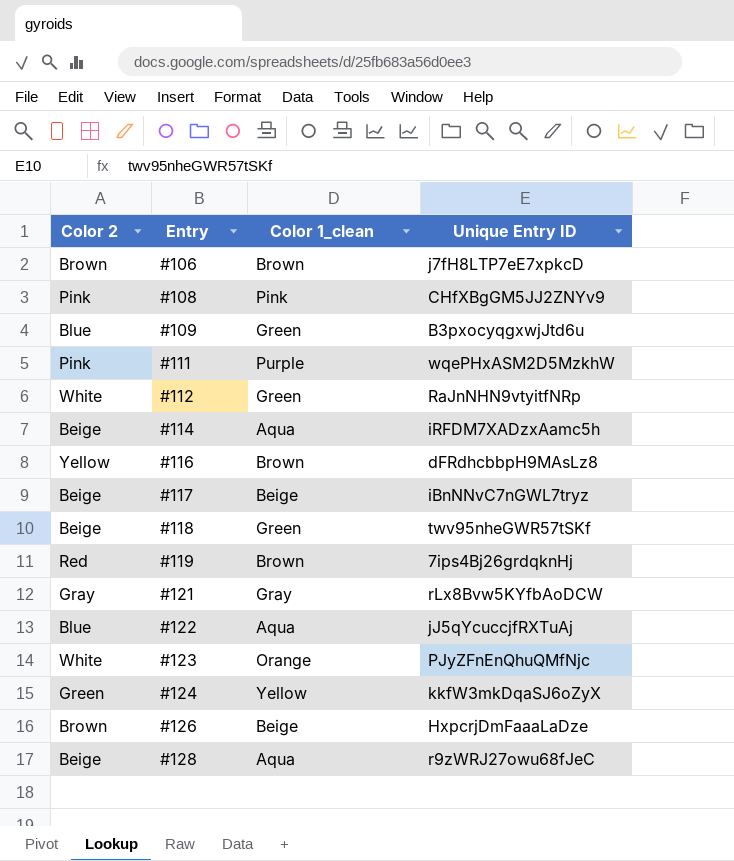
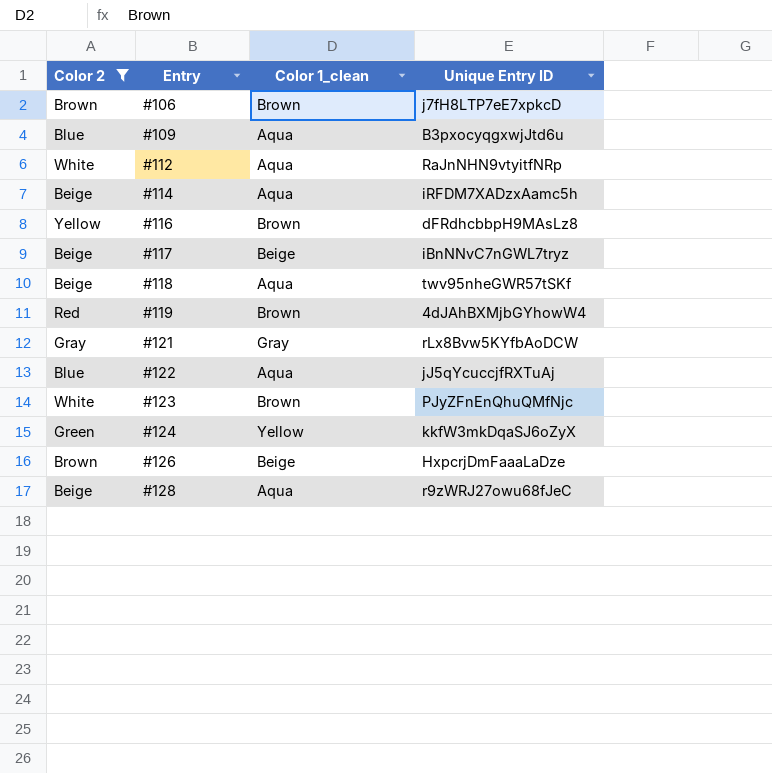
filter: none -> Color 2 != Pink
#109 | Color 1_clean: Green -> Aqua
#112 | Color 1_clean: Green -> Aqua
#118 | Color 1_clean: Green -> Aqua
#119 | Unique Entry ID: 7ips4Bj26grdqknHj -> 4dJAhBXMjbGYhowW4
#123 | Color 1_clean: Orange -> Brown

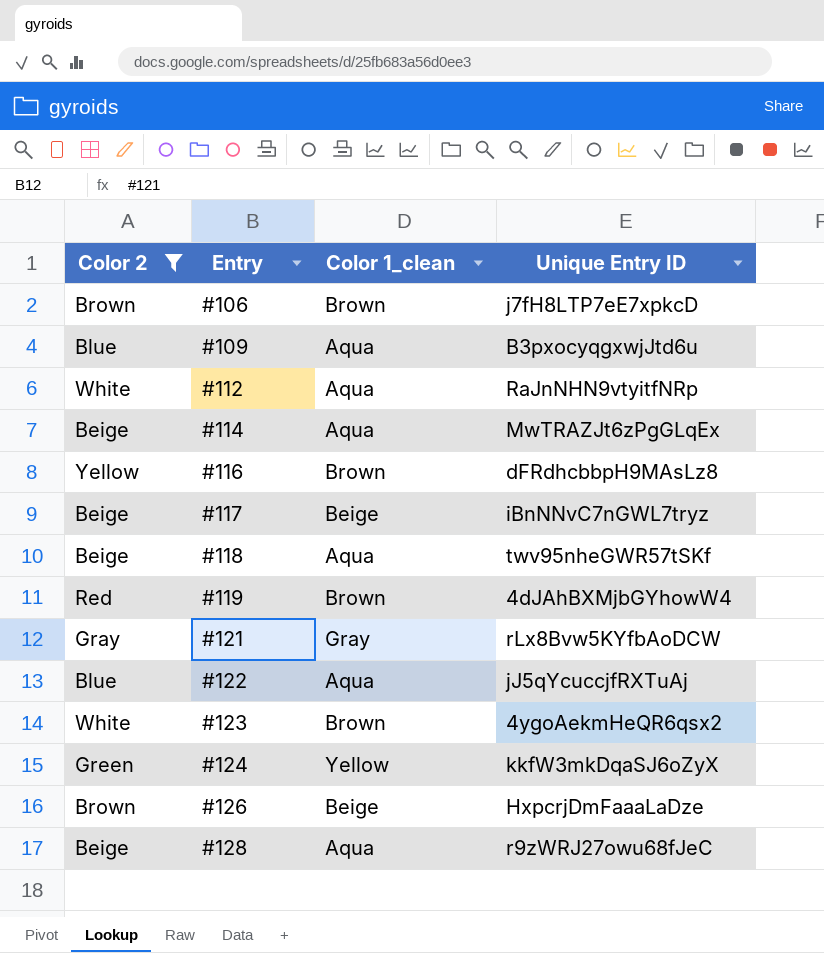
#114 | Unique Entry ID: iRFDM7XADzxAamc5h -> MwTRAZJt6zPgGLqEx
#123 | Unique Entry ID: PJyZFnEnQhuQMfNjc -> 4ygoAekmHeQR6qsx2

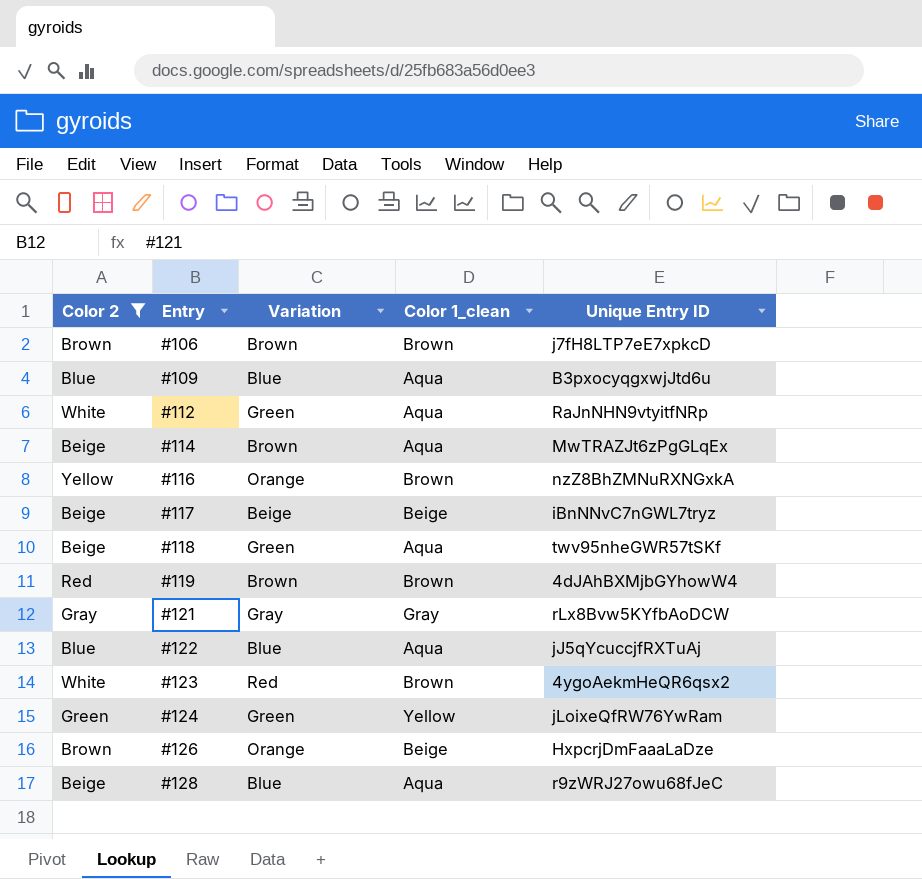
column Variation | position: none -> 3
#116 | Unique Entry ID: dFRdhcbbpH9MAsLz8 -> nzZ8BhZMNuRXNGxkA
#124 | Unique Entry ID: kkfW3mkDqaSJ6oZyX -> jLoixeQfRW76YwRam

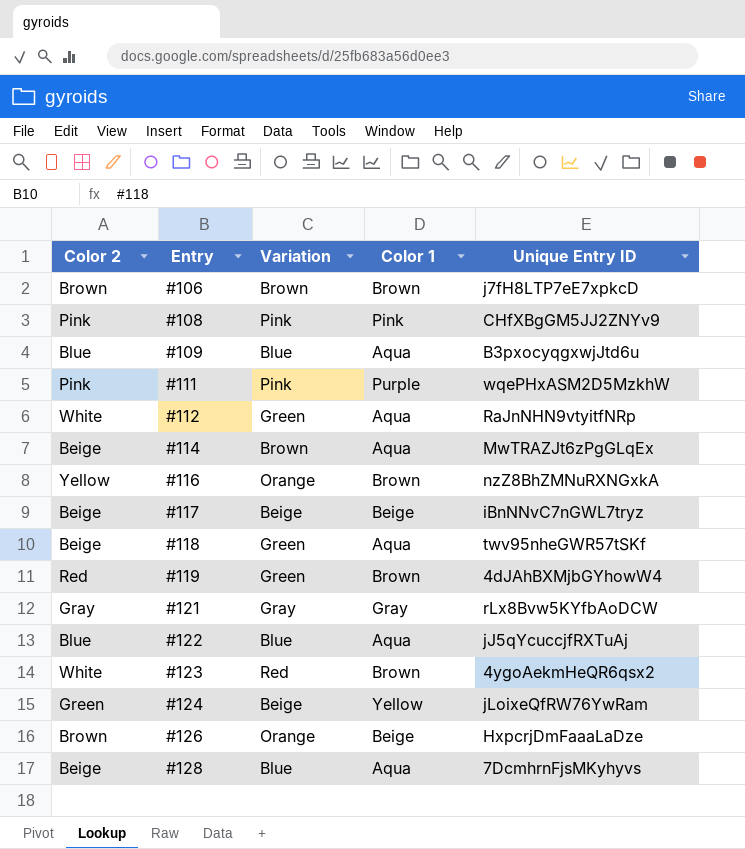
filter: Color 2 != Pink -> none
column name: Color 1_clean -> Color 1
#119 | Variation: Brown -> Green
#124 | Variation: Green -> Beige
#128 | Unique Entry ID: r9zWRJ27owu68fJeC -> 7DcmhrnFjsMKyhyvs

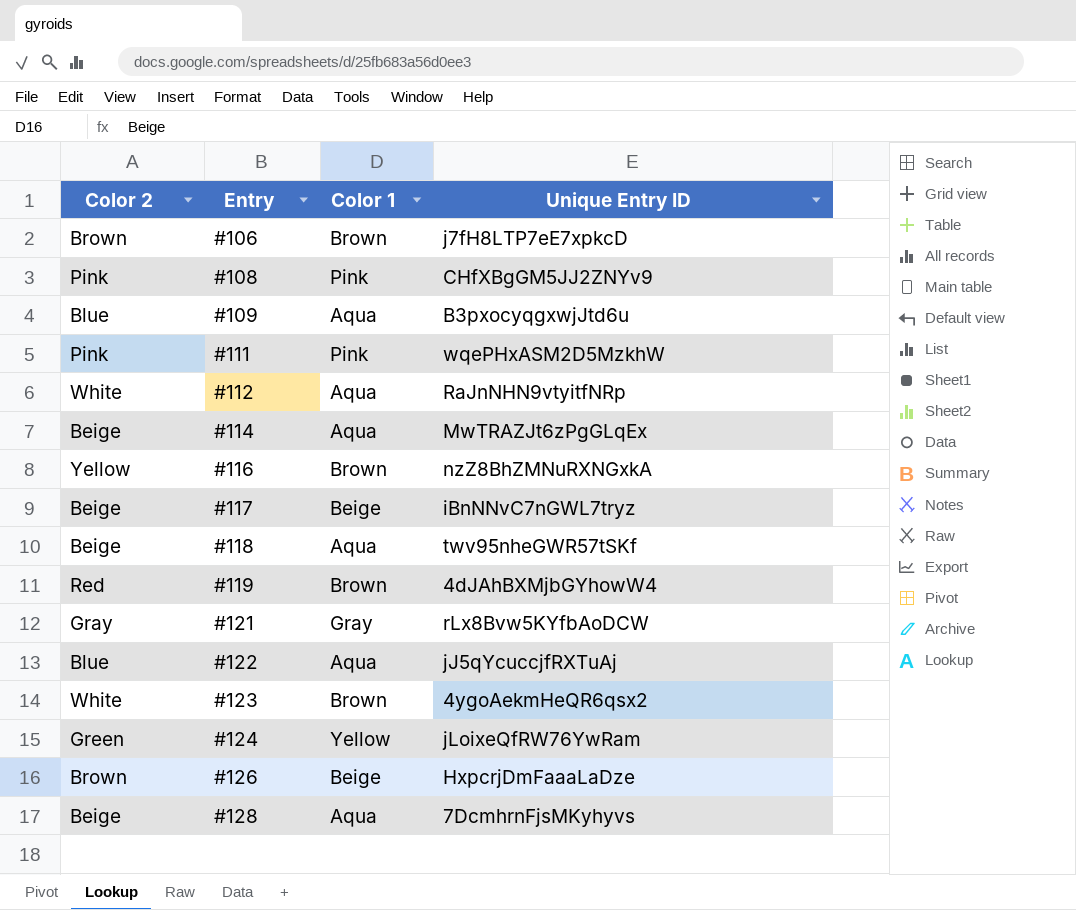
column Variation | position: 3 -> none
#111 | Color 1: Purple -> Pink

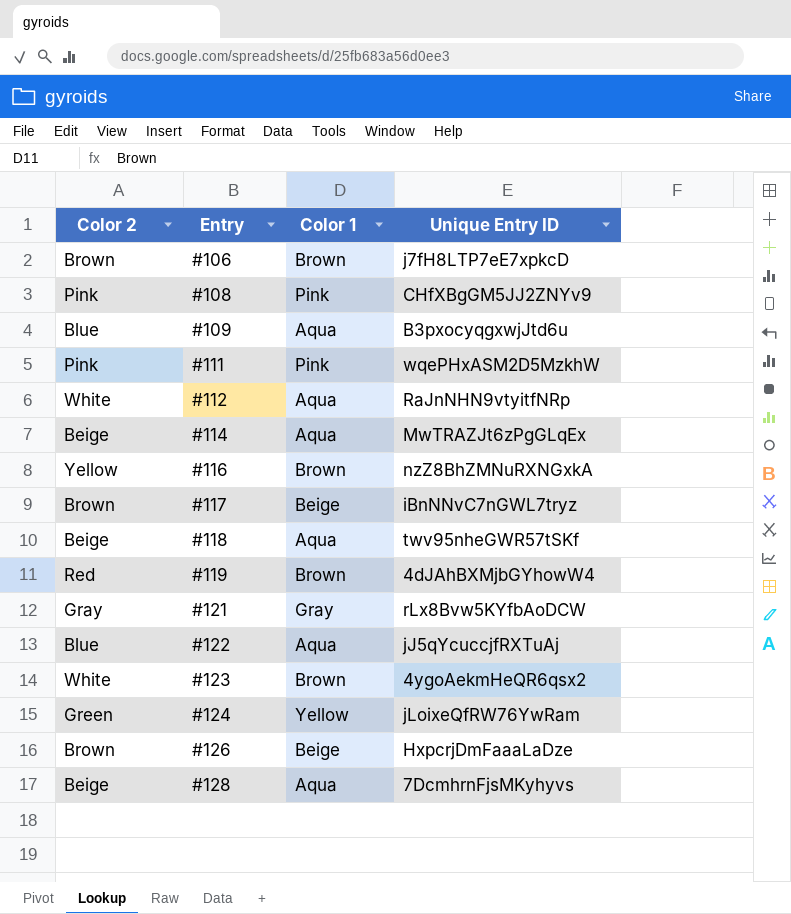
#117 | Color 2: Beige -> Brown

